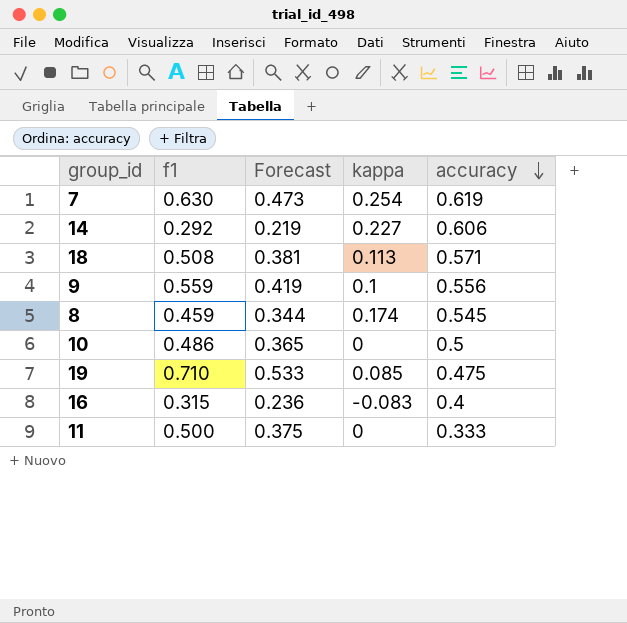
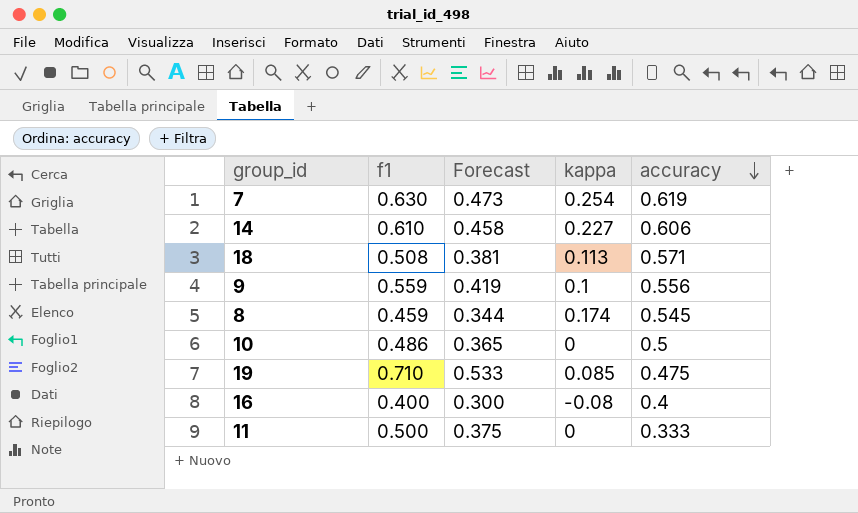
14 | f1: 0.292 -> 0.610
14 | Forecast: 0.219 -> 0.458
16 | f1: 0.315 -> 0.400
16 | Forecast: 0.236 -> 0.300
16 | kappa: -0.083 -> -0.08

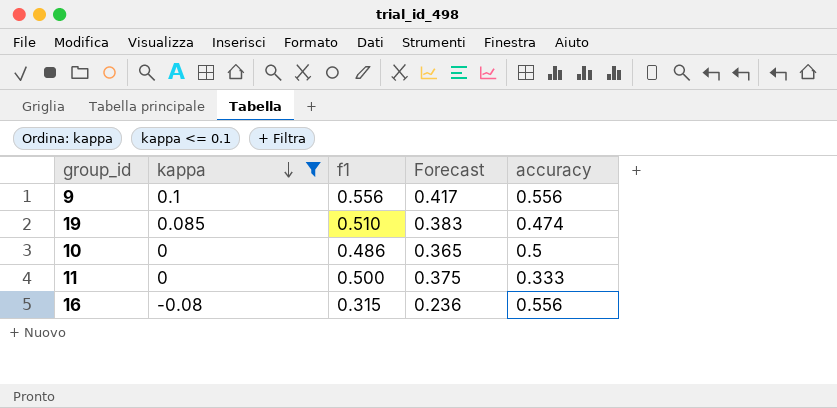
filter: none -> kappa <= 0.1
row order: accuracy descending -> kappa descending
column kappa | position: 4 -> 2
9 | f1: 0.559 -> 0.556
9 | Forecast: 0.419 -> 0.417
19 | f1: 0.710 -> 0.510
19 | Forecast: 0.533 -> 0.383
19 | accuracy: 0.475 -> 0.474
16 | f1: 0.400 -> 0.315
16 | Forecast: 0.300 -> 0.236
16 | accuracy: 0.4 -> 0.556

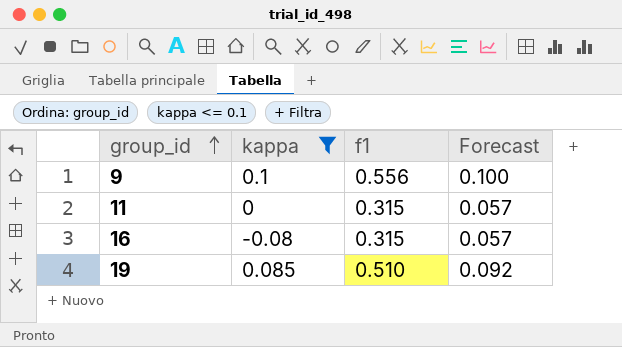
row order: kappa descending -> group_id ascending
column accuracy | position: 5 -> none
column Forecast | formula: [f1] * 0.75 -> [f1] * 0.18
row 10: 0 | 0.486 | 0.365 | 0.5 -> none
11 | f1: 0.500 -> 0.315

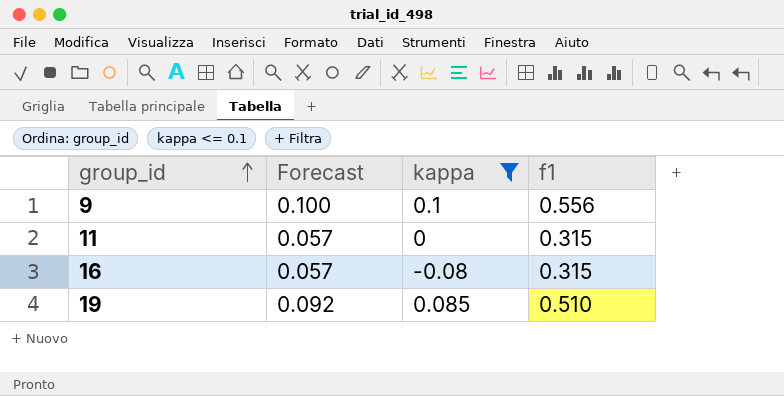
column Forecast | position: 4 -> 2

